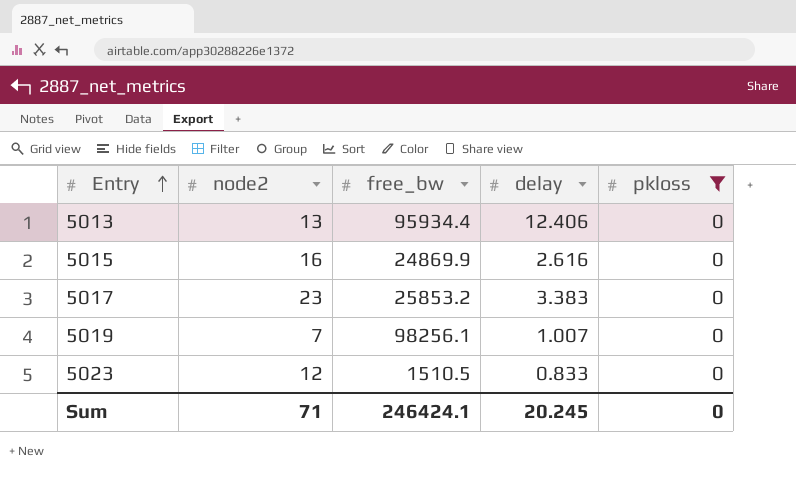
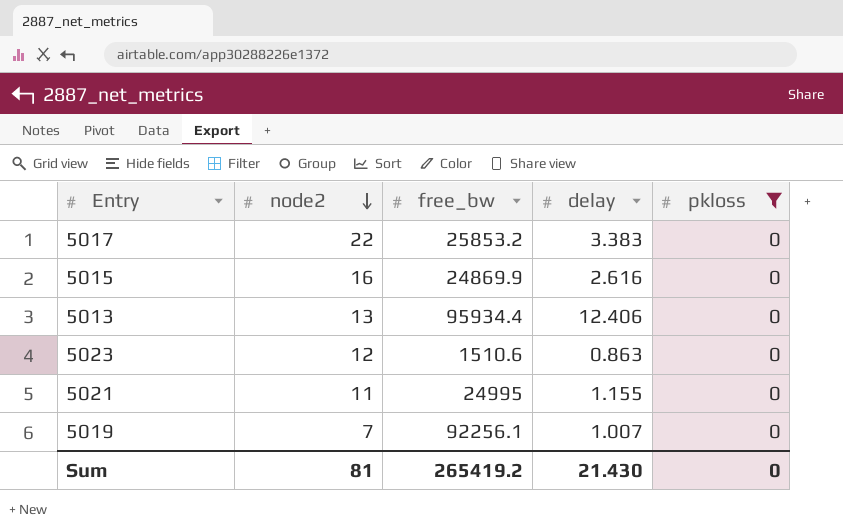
row order: Entry ascending -> node2 descending
5017 | node2: 23 -> 22
5023 | free_bw: 1510.5 -> 1510.6
5023 | delay: 0.833 -> 0.863
row 5021: none -> 11 | 24995 | 1.155 | 0
5019 | free_bw: 98256.1 -> 92256.1
Sum | node2: 71 -> 81
Sum | free_bw: 246424.1 -> 265419.2
Sum | delay: 20.245 -> 21.430

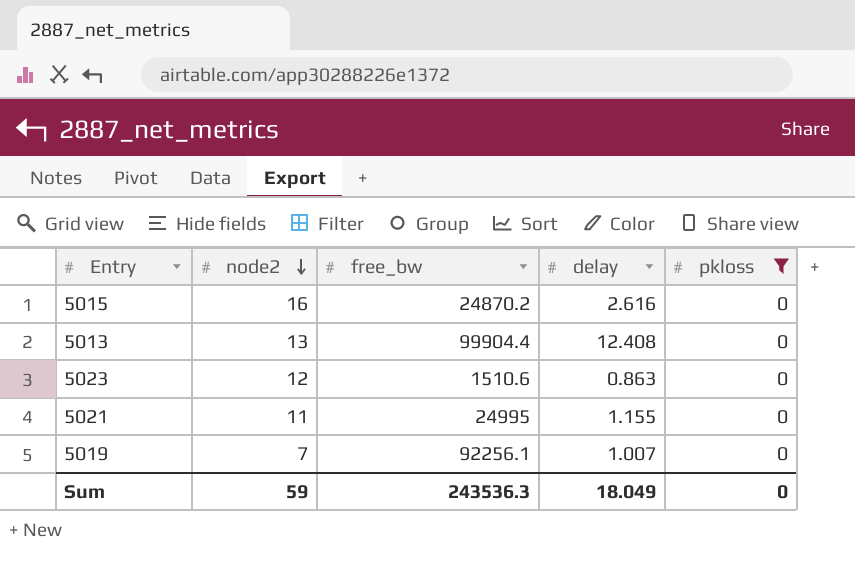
row 5017: 22 | 25853.2 | 3.383 | 0 -> none
5015 | free_bw: 24869.9 -> 24870.2
5013 | free_bw: 95934.4 -> 99904.4
5013 | delay: 12.406 -> 12.408
Sum | node2: 81 -> 59
Sum | free_bw: 265419.2 -> 243536.3
Sum | delay: 21.430 -> 18.049

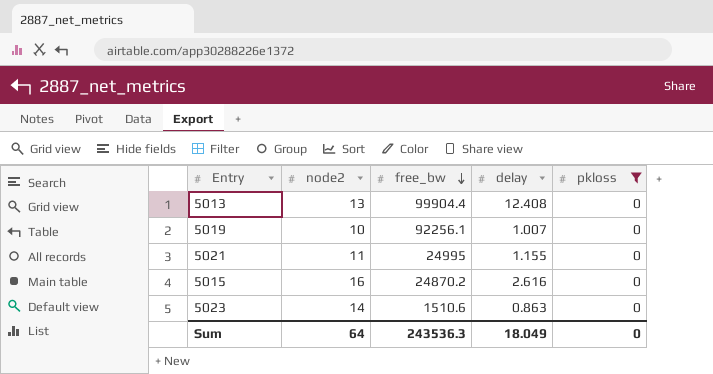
row order: node2 descending -> free_bw descending
5019 | node2: 7 -> 10
5023 | node2: 12 -> 14
Sum | node2: 59 -> 64

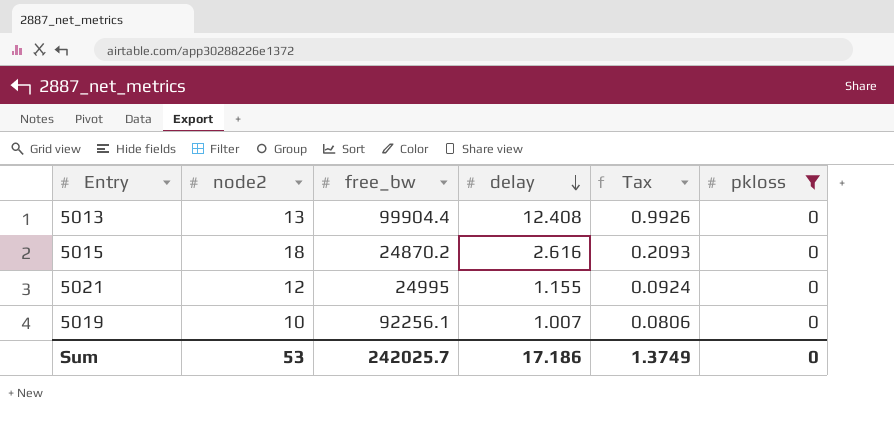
row order: free_bw descending -> delay descending
column Tax | formula: none -> [delay] * 0.08
row 5023: 14 | 1510.6 | 0.863 | 0 -> none
5015 | node2: 16 -> 18
5021 | node2: 11 -> 12
Sum | node2: 64 -> 53
Sum | free_bw: 243536.3 -> 242025.7
Sum | delay: 18.049 -> 17.186

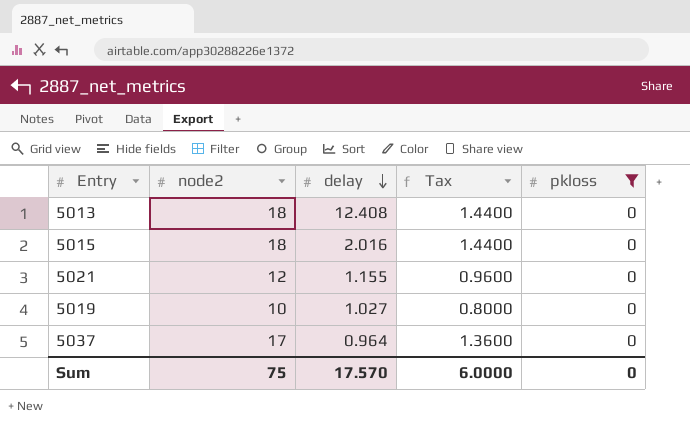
column free_bw | position: 3 -> none
column Tax | formula: [delay] * 0.08 -> [node2] * 0.08
5013 | node2: 13 -> 18
5015 | delay: 2.616 -> 2.016
5019 | delay: 1.007 -> 1.027
row 5037: none -> 17 | 0.964 | 1.3600 | 0
Sum | node2: 53 -> 75
Sum | delay: 17.186 -> 17.570
Sum | Tax: 1.3749 -> 6.0000

